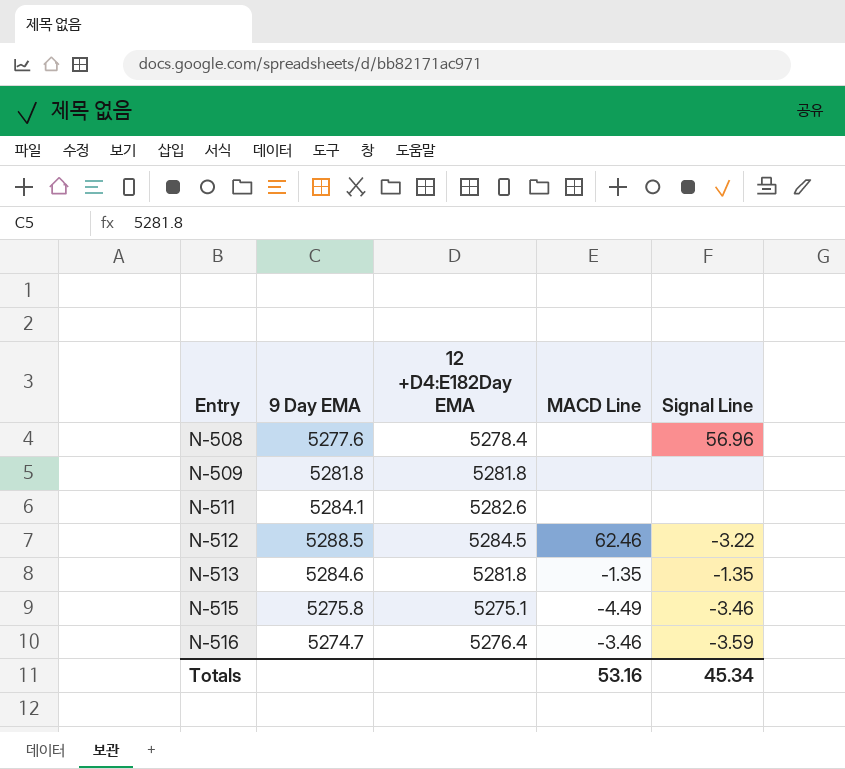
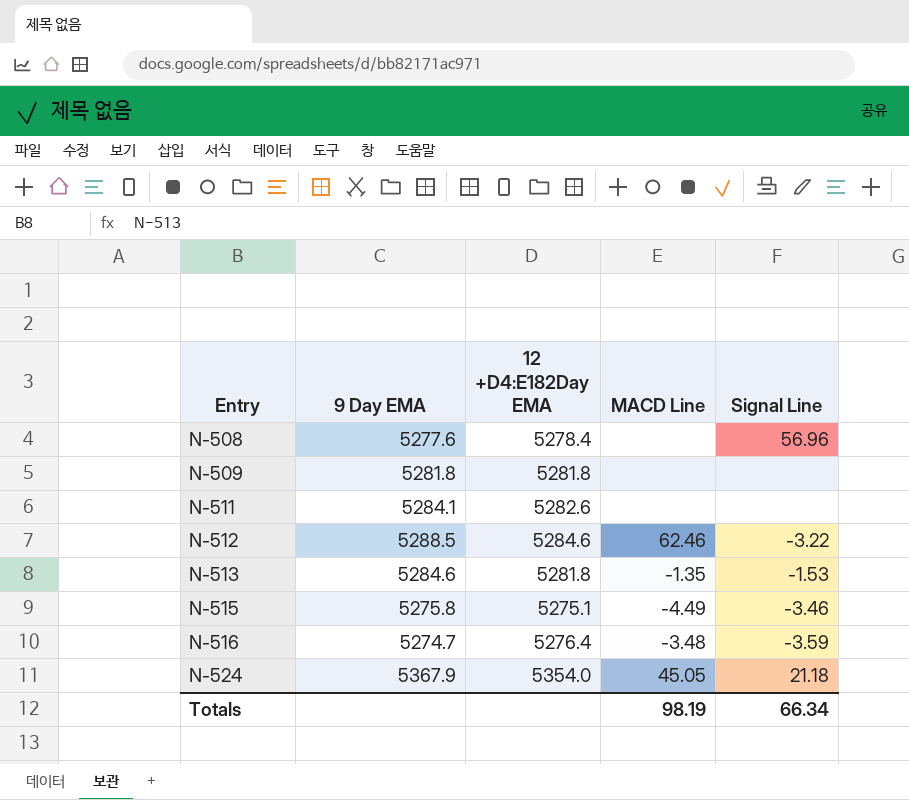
N-512 | 12 +D4:E182Day EMA: 5284.5 -> 5284.6
N-513 | Signal Line: -1.35 -> -1.53
N-516 | MACD Line: -3.46 -> -3.48
row N-524: none -> 5367.9 | 5354.0 | 45.05 | 21.18
Totals | MACD Line: 53.16 -> 98.19
Totals | Signal Line: 45.34 -> 66.34

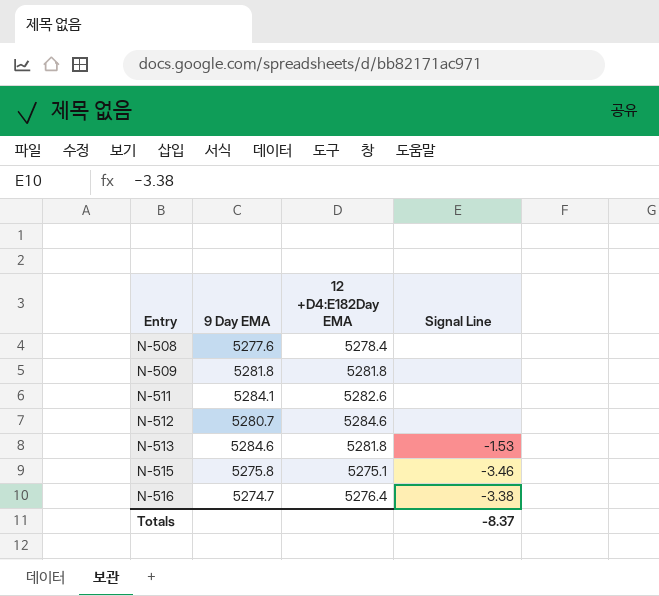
column MACD Line | position: 4 -> none
row N-524: 5367.9 | 5354.0 | 45.05 | 21.18 -> none
N-508 | Signal Line: 56.96 -> none
N-512 | 9 Day EMA: 5288.5 -> 5280.7
N-512 | Signal Line: -3.22 -> none
N-516 | Signal Line: -3.59 -> -3.38
Totals | Signal Line: 66.34 -> -8.37

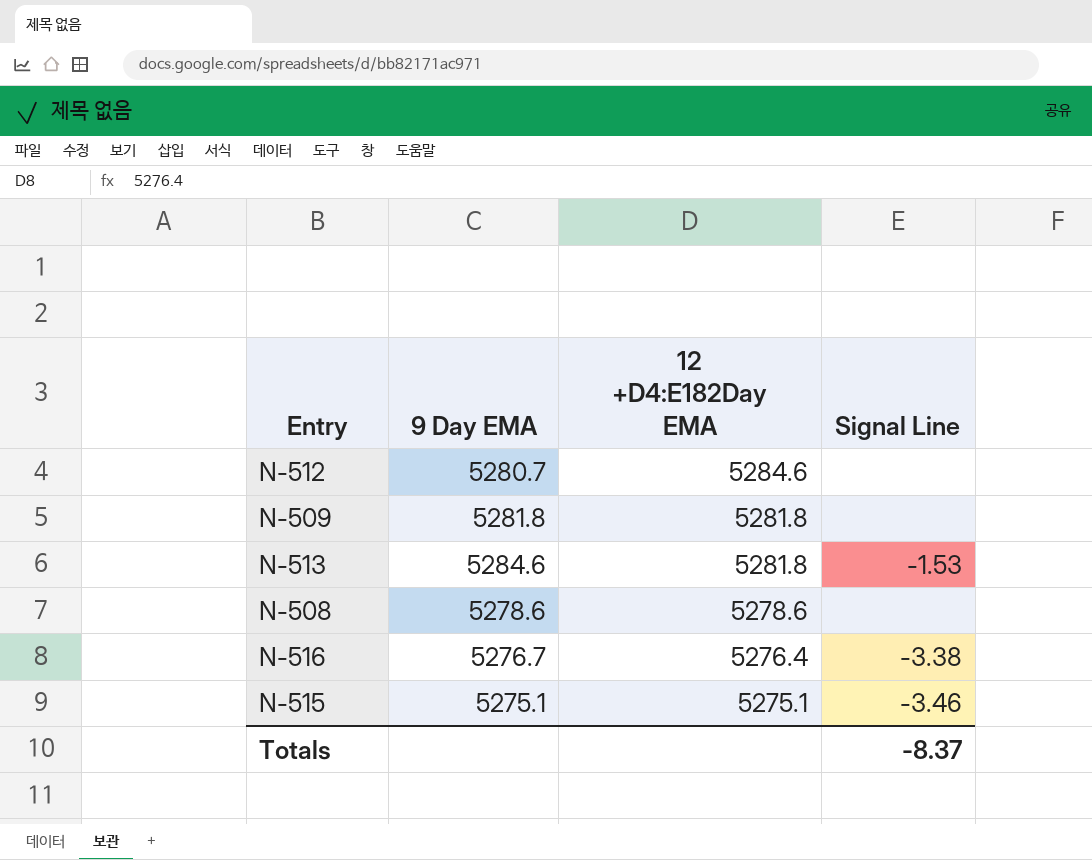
row order: Entry ascending -> 12 +D4:E182Day EMA descending
row N-511: 5284.1 | 5282.6 | none -> none
N-508 | 9 Day EMA: 5277.6 -> 5278.6
N-508 | 12 +D4:E182Day EMA: 5278.4 -> 5278.6
N-516 | 9 Day EMA: 5274.7 -> 5276.7
N-515 | 9 Day EMA: 5275.8 -> 5275.1

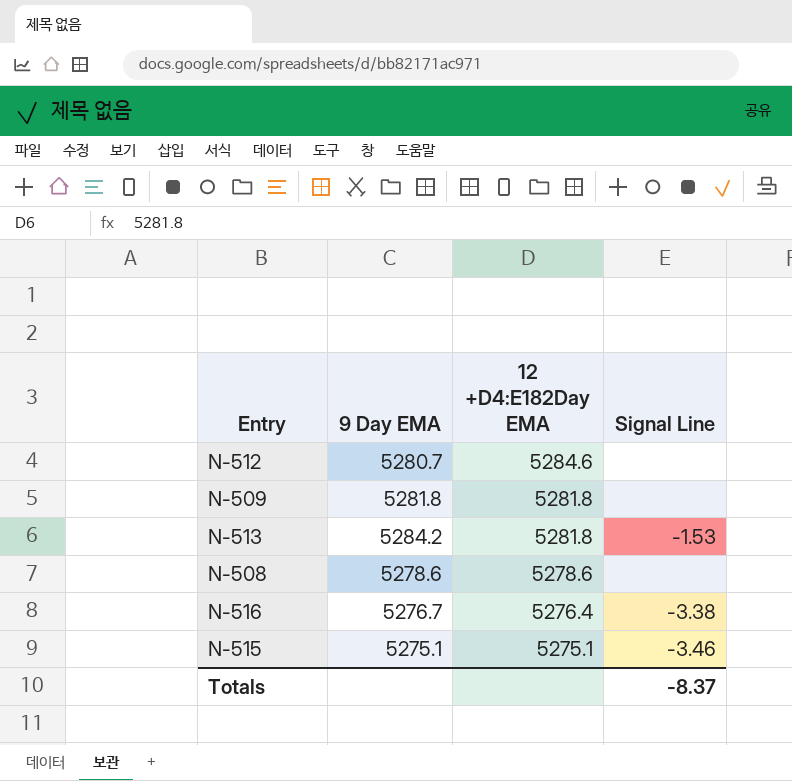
N-513 | 9 Day EMA: 5284.6 -> 5284.2

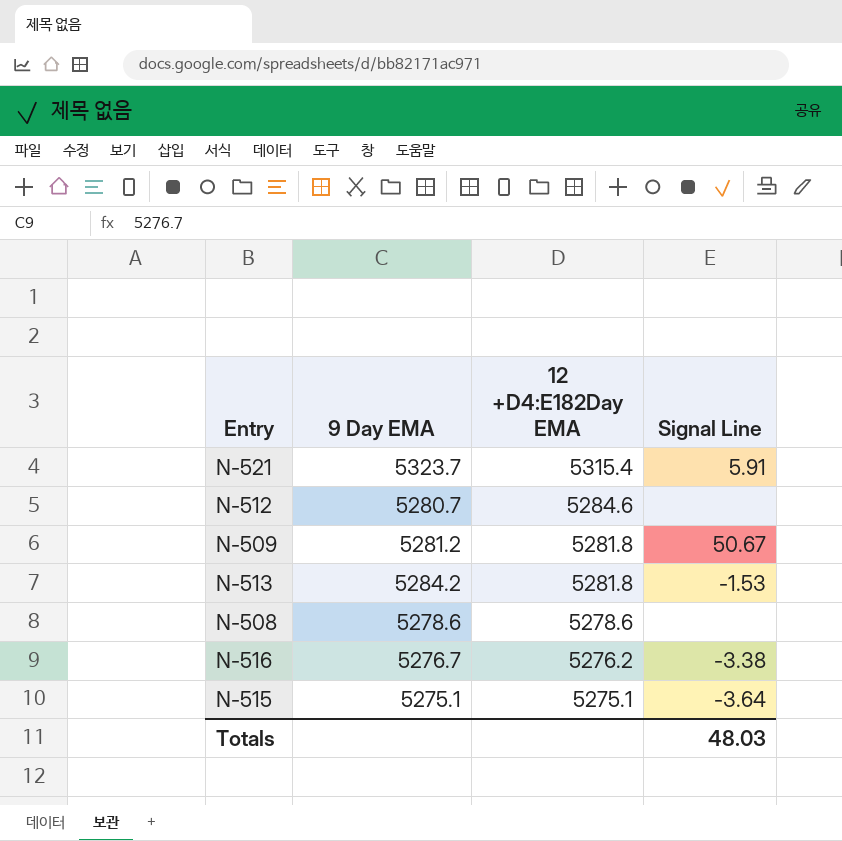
row N-521: none -> 5323.7 | 5315.4 | 5.91
N-509 | 9 Day EMA: 5281.8 -> 5281.2
N-509 | Signal Line: none -> 50.67
N-516 | 12 +D4:E182Day EMA: 5276.4 -> 5276.2
N-515 | Signal Line: -3.46 -> -3.64
Totals | Signal Line: -8.37 -> 48.03

